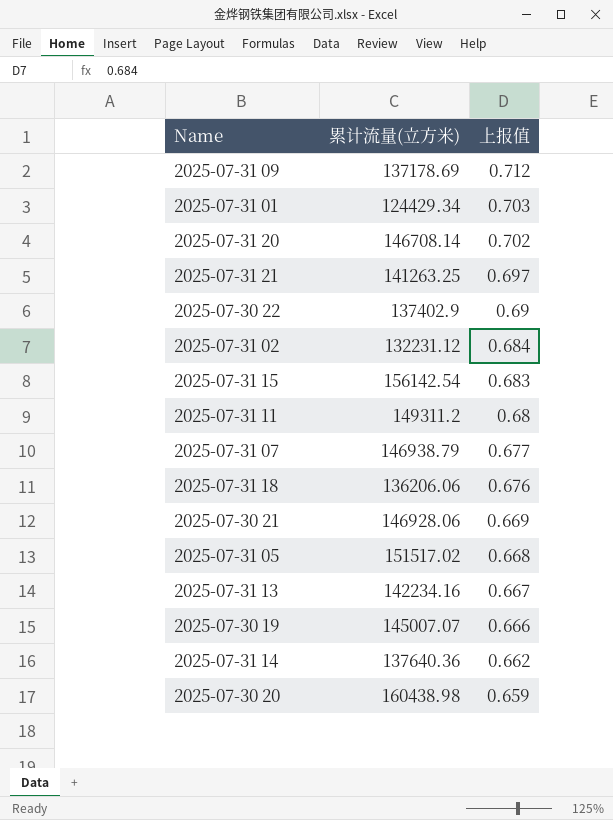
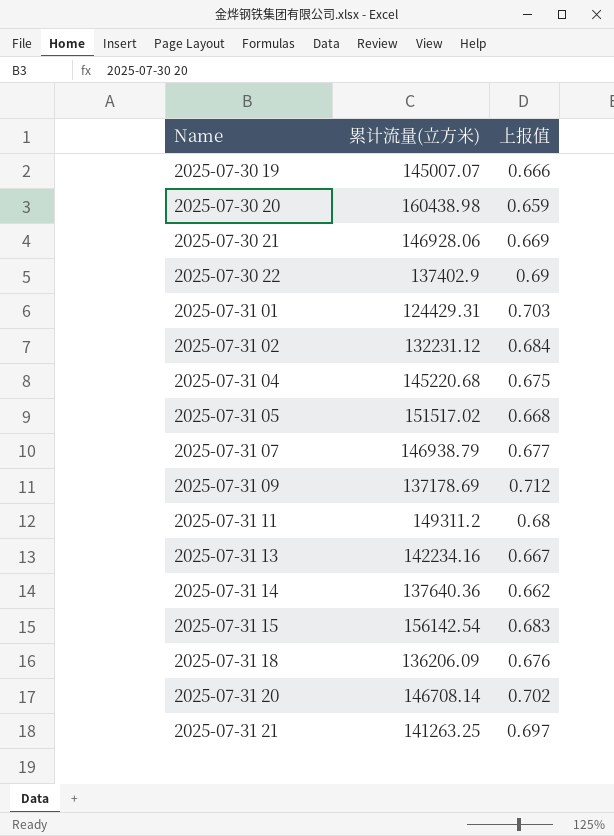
row order: 上报值 descending -> Name ascending
2025-07-31 01 | 累计流量(立方米): 124429.34 -> 124429.31
row 2025-07-31 04: none -> 145220.68 | 0.675
2025-07-31 18 | 累计流量(立方米): 136206.06 -> 136206.09

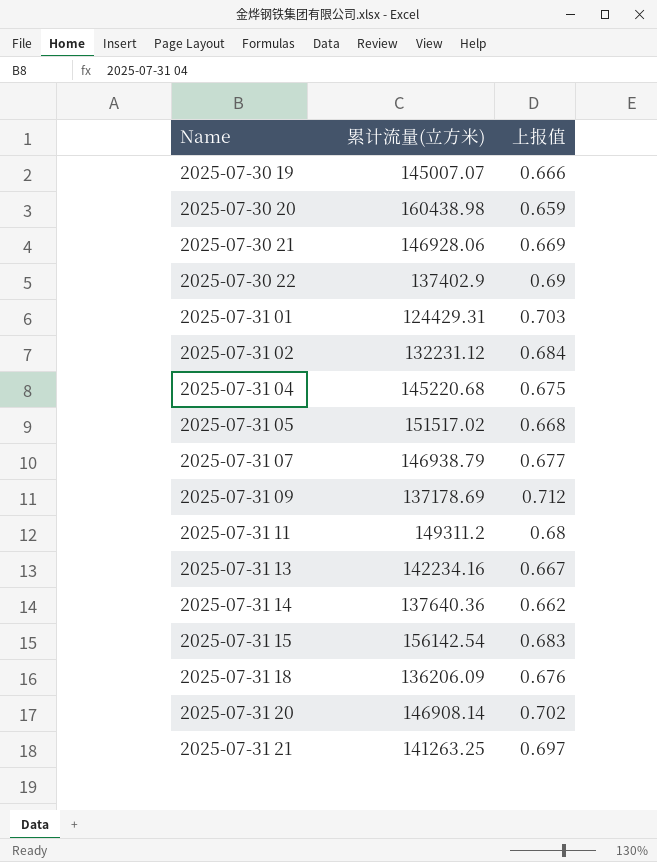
2025-07-31 20 | 累计流量(立方米): 146708.14 -> 146908.14

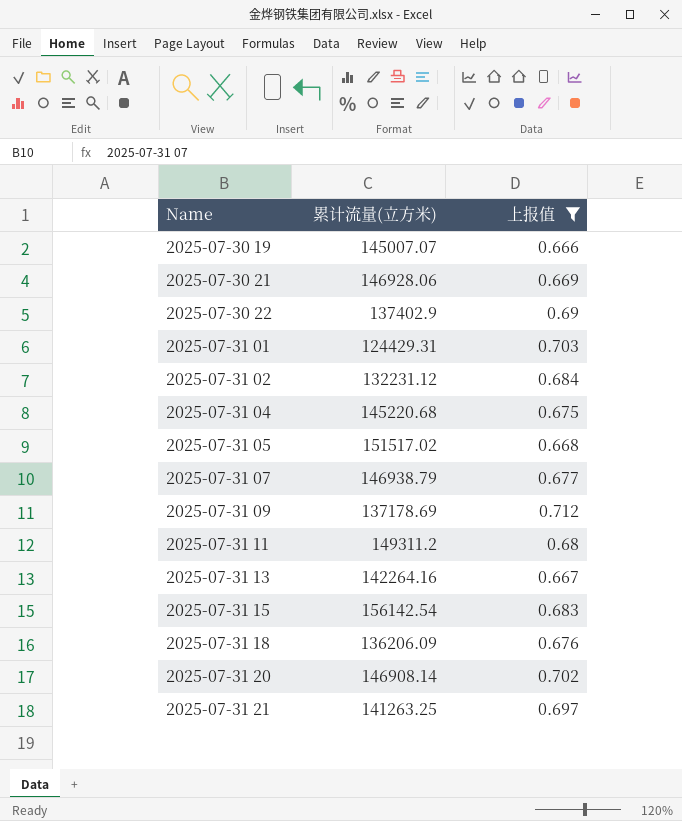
filter: none -> 上报值 >= 0.666
2025-07-31 13 | 累计流量(立方米): 142234.16 -> 142264.16

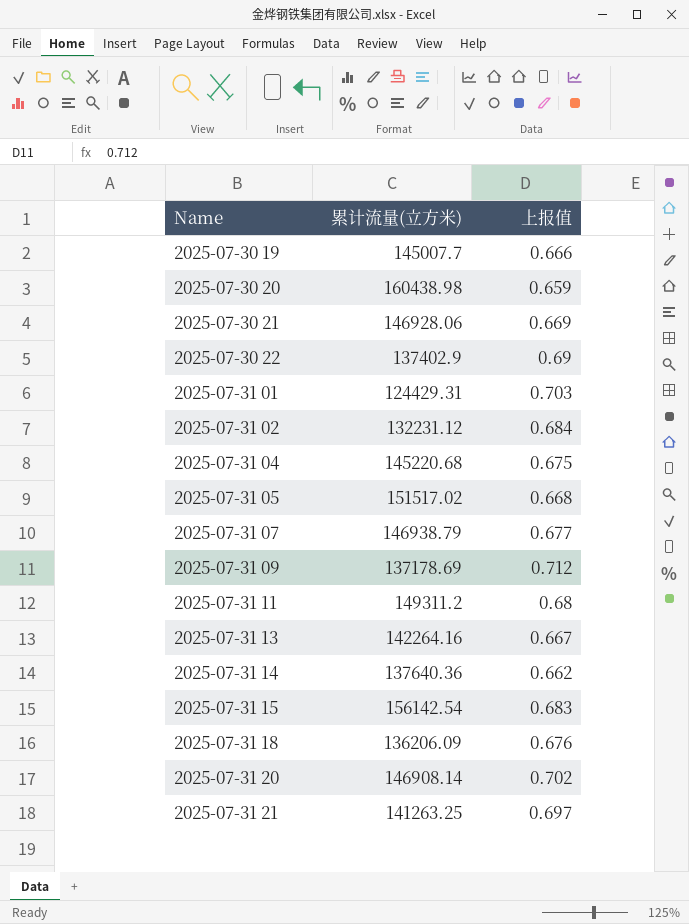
filter: 上报值 >= 0.666 -> none
2025-07-30 19 | 累计流量(立方米): 145007.07 -> 145007.7

